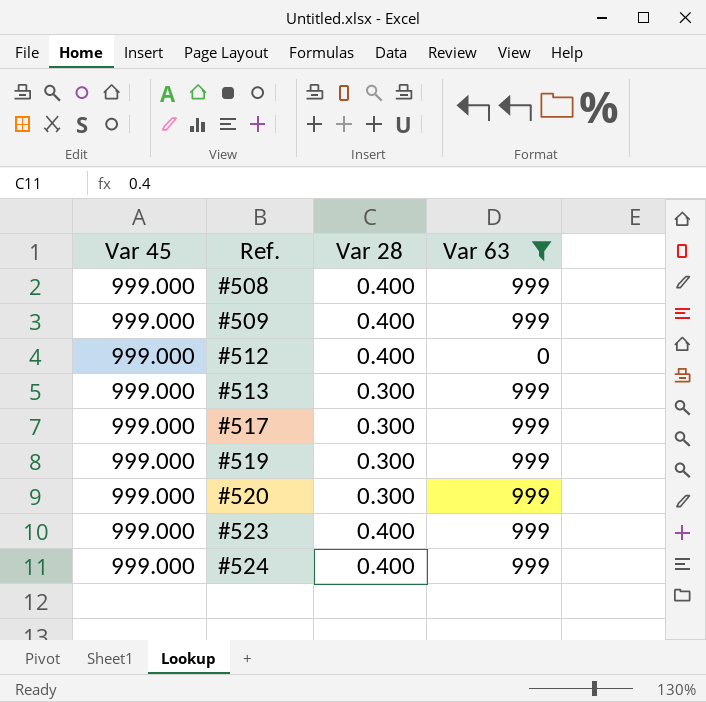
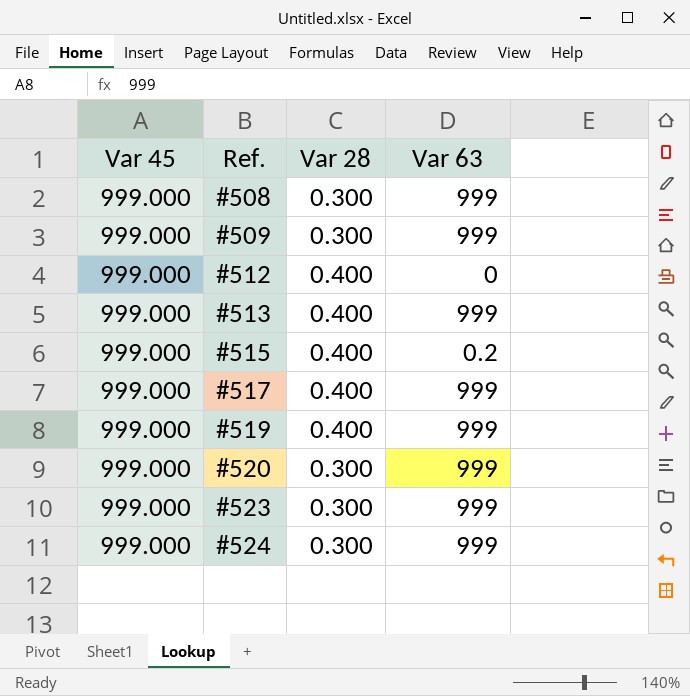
filter: Var 63 != 0.2 -> none
#508 | Var 28: 0.400 -> 0.300
#509 | Var 28: 0.400 -> 0.300
#513 | Var 28: 0.300 -> 0.400
#517 | Var 28: 0.300 -> 0.400
#519 | Var 28: 0.300 -> 0.400
#523 | Var 28: 0.400 -> 0.300
#524 | Var 28: 0.400 -> 0.300

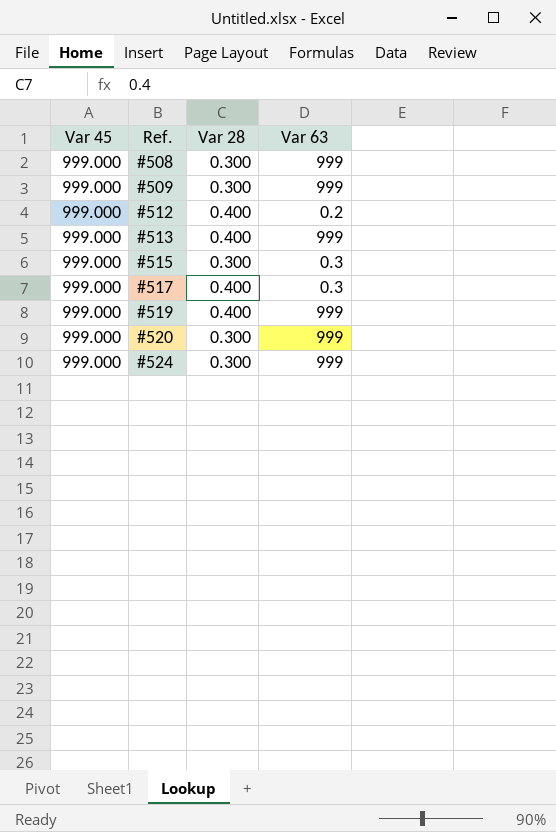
row #523: 999.000 | 0.300 | 999 -> none
#512 | Var 63: 0 -> 0.2
#515 | Var 28: 0.400 -> 0.300
#515 | Var 63: 0.2 -> 0.3
#517 | Var 63: 999 -> 0.3

